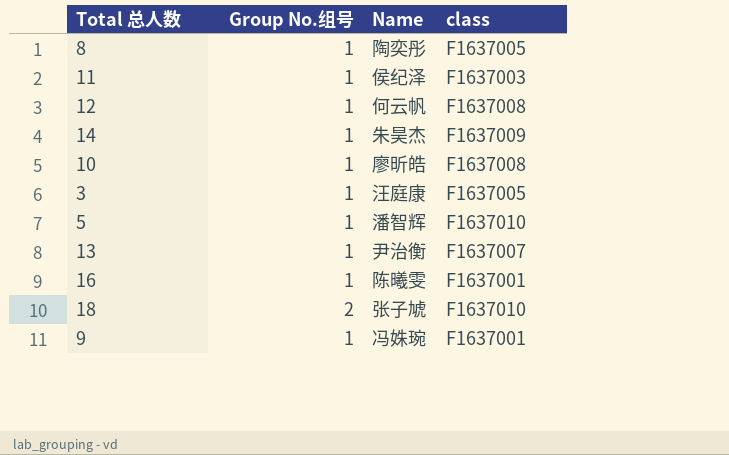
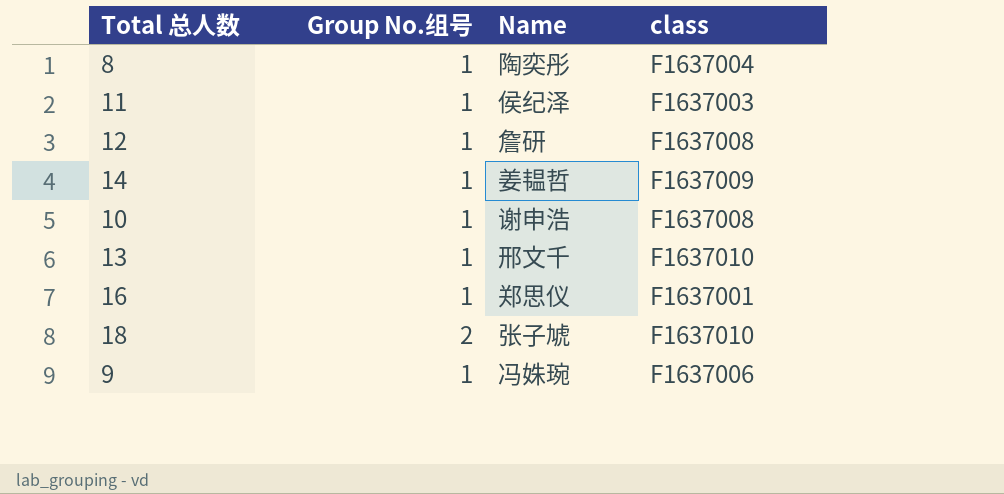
row 3: 1 | 汪庭康 | F1637005 -> none
row 5: 1 | 潘智辉 | F1637010 -> none
8 | class: F1637005 -> F1637004
12 | Name: 何云帆 -> 詹研
14 | Name: 朱昊杰 -> 姜韫哲
10 | Name: 廖昕皓 -> 谢申浩
13 | Name: 尹治衡 -> 邢文千
13 | class: F1637007 -> F1637010
16 | Name: 陈曦雯 -> 郑思仪
9 | class: F1637001 -> F1637006

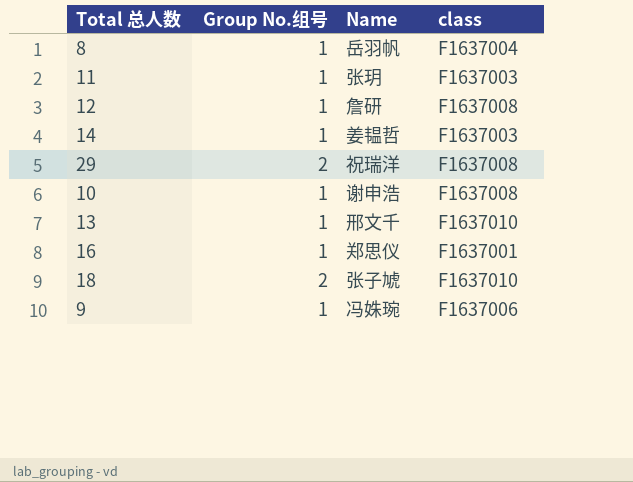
8 | Name: 陶奕彤 -> 岳羽帆
11 | Name: 侯纪泽 -> 张玥
14 | class: F1637009 -> F1637003
row 29: none -> 2 | 祝瑞洋 | F1637008

